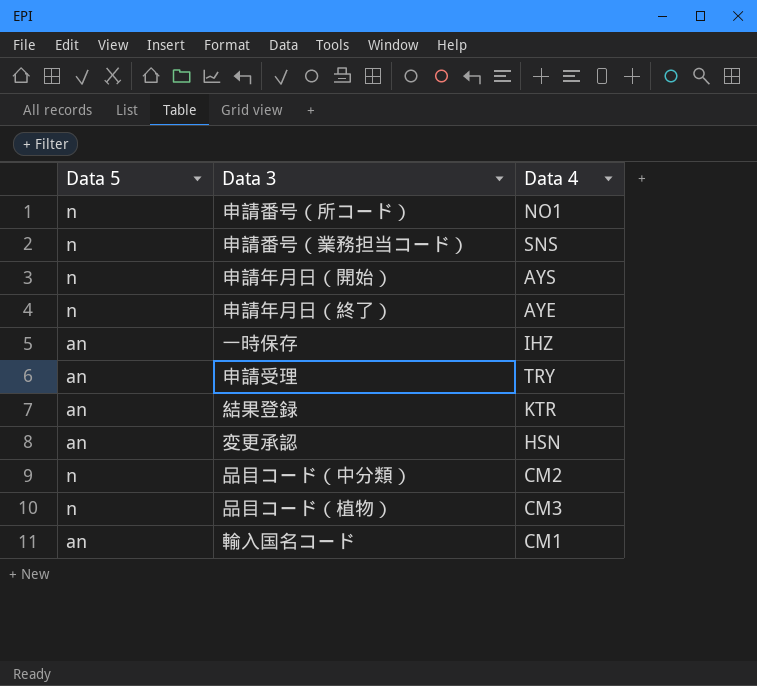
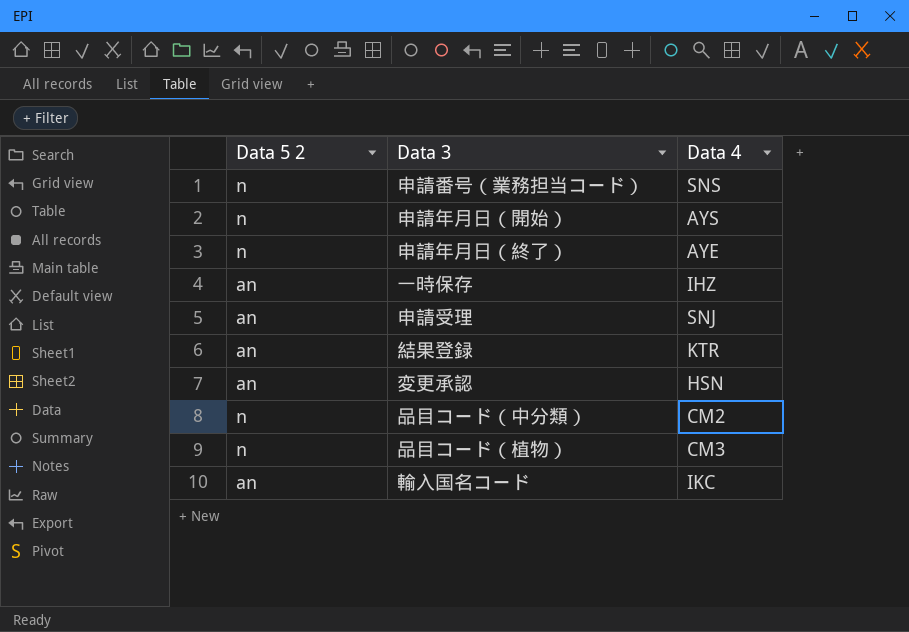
column name: Data 5 -> Data 5 2
row 申請番号（所コード）: n | NO1 -> none
申請受理 | Data 4: TRY -> SNJ
輸入国名コード | Data 4: CM1 -> IKC

